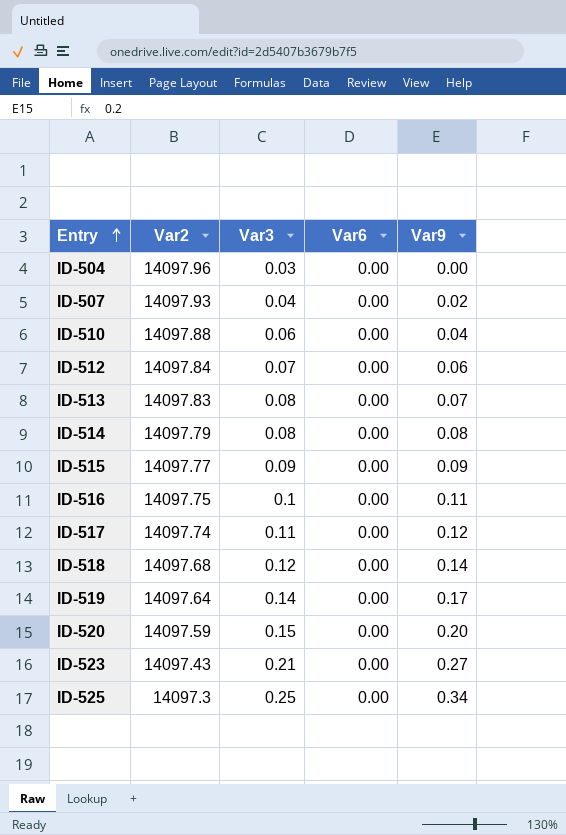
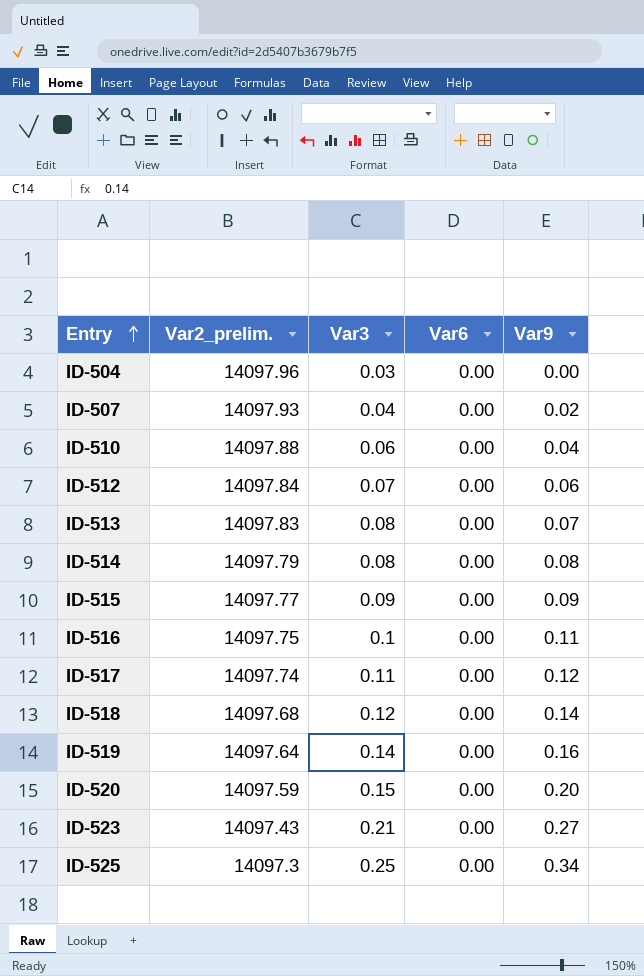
column name: Var2 -> Var2_prelim.
ID-519 | Var9: 0.17 -> 0.16

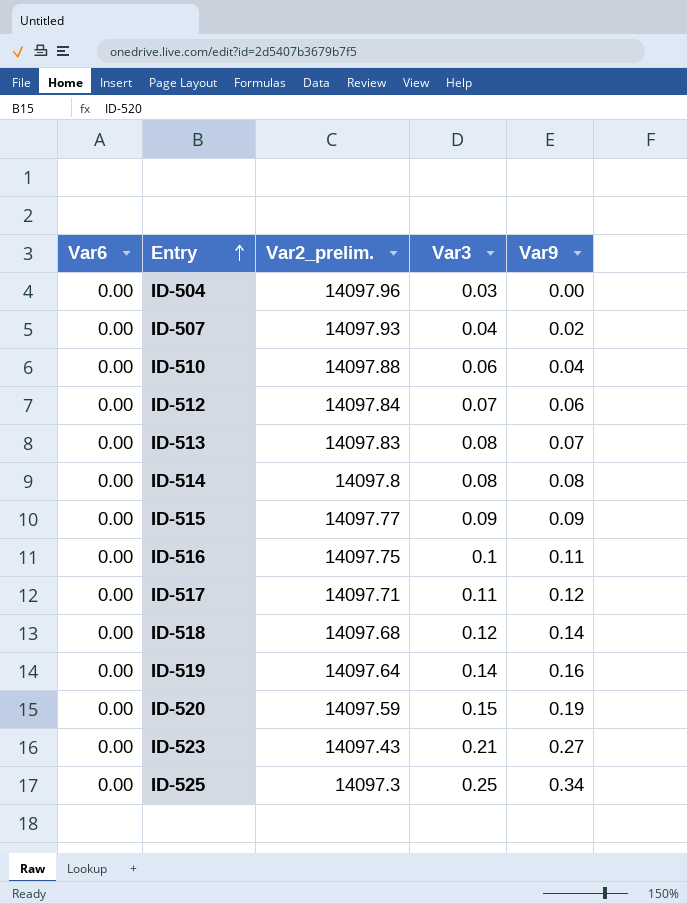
column Var6 | position: 4 -> 1
ID-514 | Var2_prelim.: 14097.79 -> 14097.8
ID-517 | Var2_prelim.: 14097.74 -> 14097.71
ID-520 | Var9: 0.20 -> 0.19

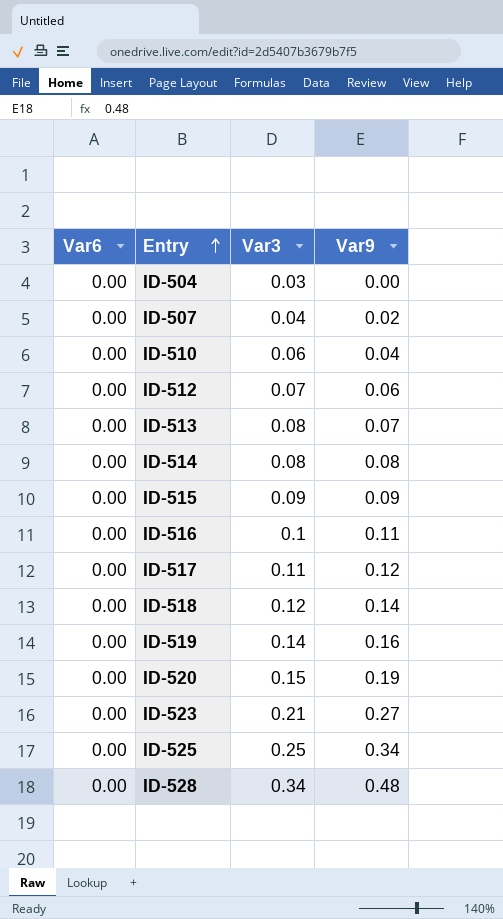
column Var2_prelim. | position: 3 -> none
row ID-528: none -> 0.00 | 0.34 | 0.48

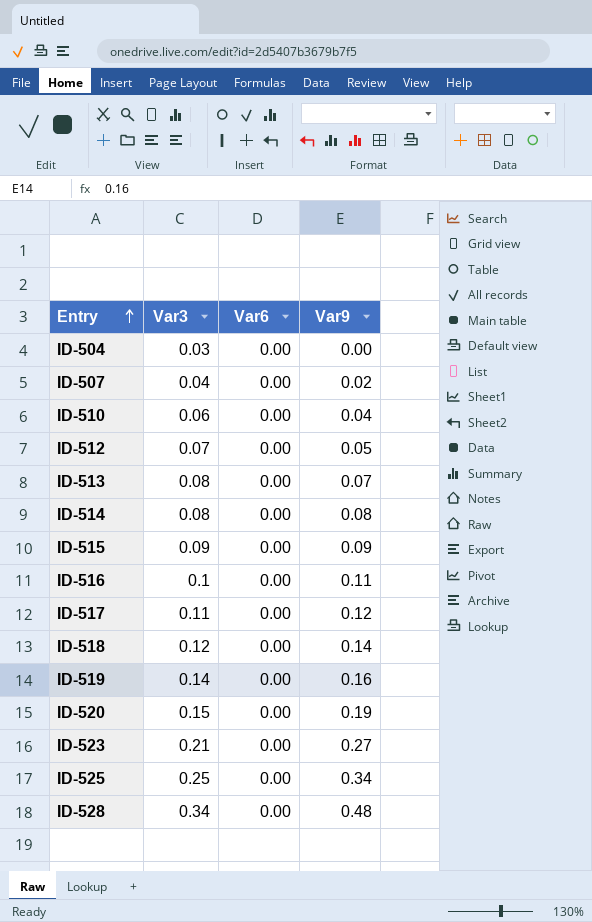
column Var6 | position: 1 -> 3
ID-512 | Var9: 0.06 -> 0.05

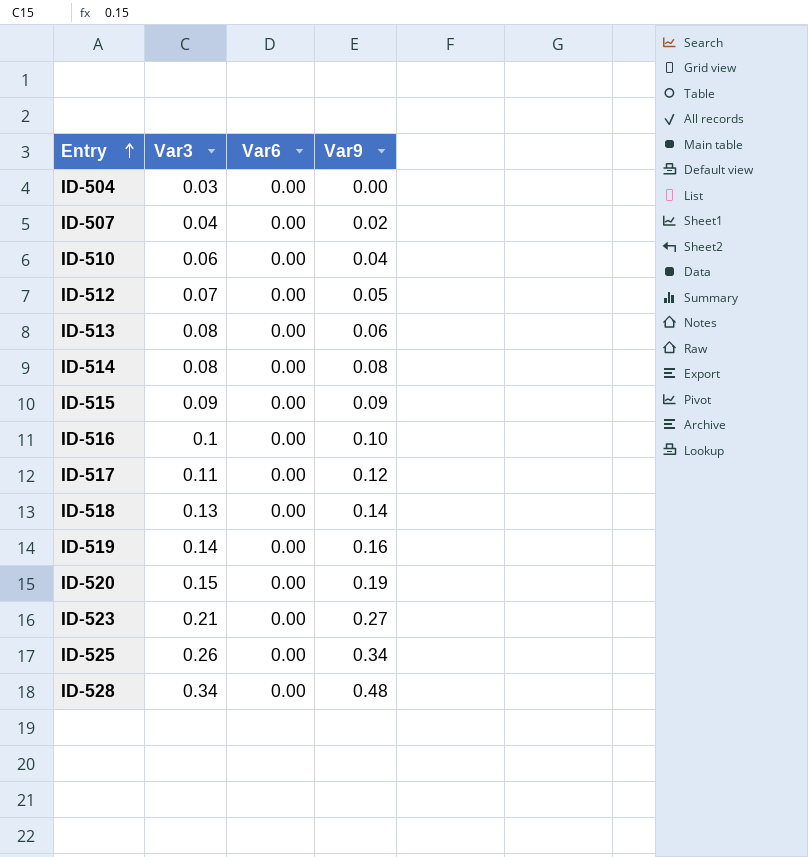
ID-513 | Var9: 0.07 -> 0.06
ID-516 | Var9: 0.11 -> 0.10
ID-518 | Var3: 0.12 -> 0.13
ID-525 | Var3: 0.25 -> 0.26

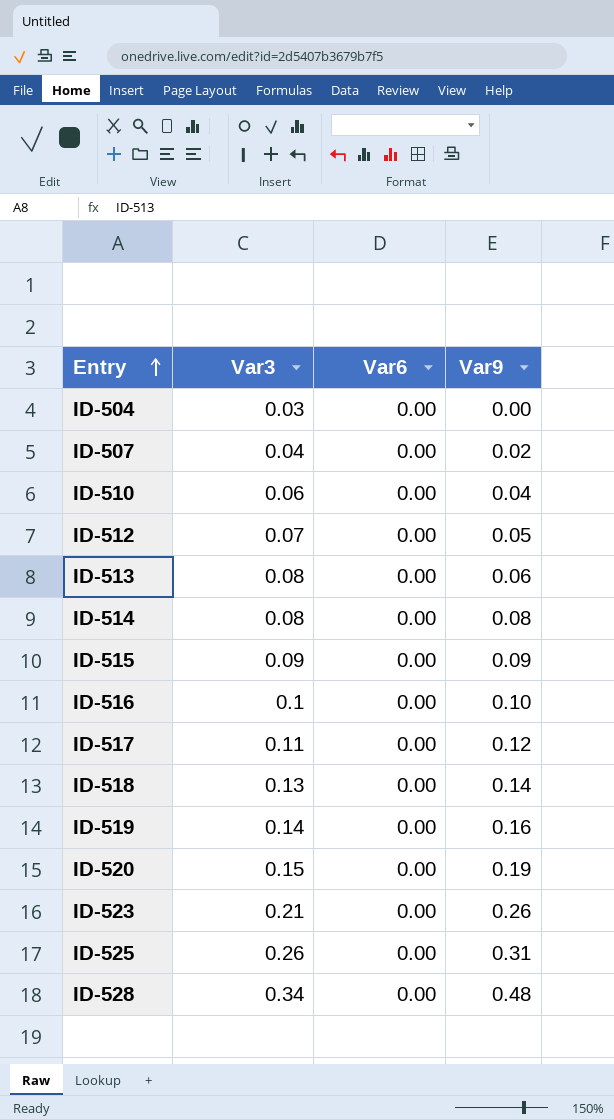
ID-523 | Var9: 0.27 -> 0.26
ID-525 | Var9: 0.34 -> 0.31

